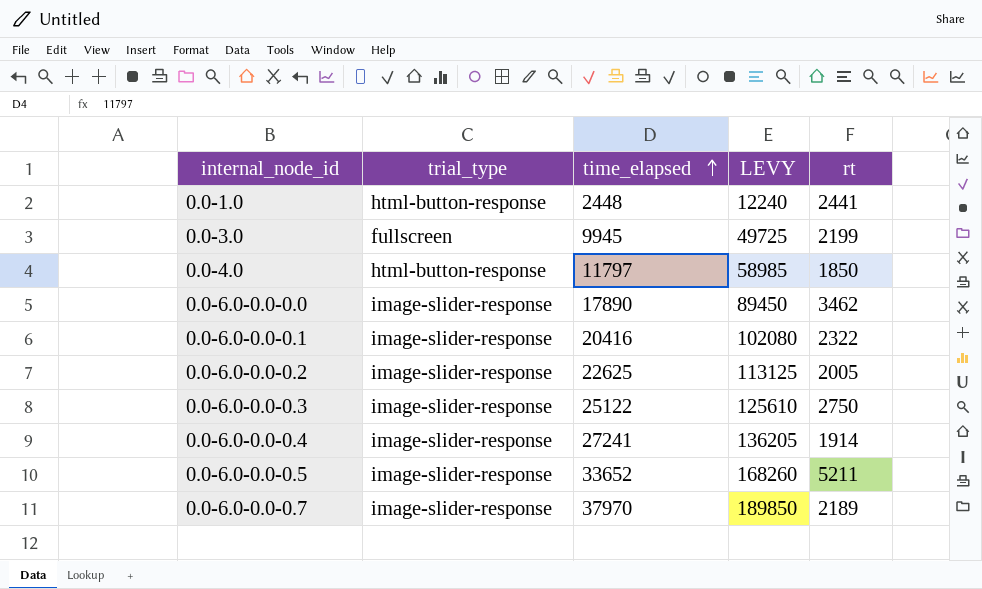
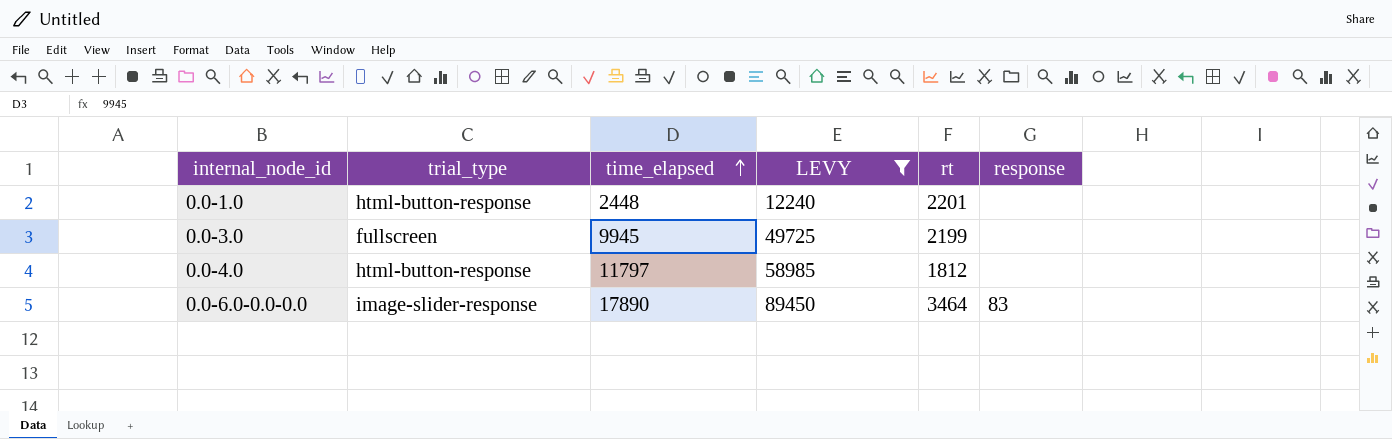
filter: none -> LEVY <= 89450
column response | position: none -> 6
0.0-1.0 | rt: 2441 -> 2201
0.0-4.0 | rt: 1850 -> 1812
0.0-6.0-0.0-0.0 | rt: 3462 -> 3464

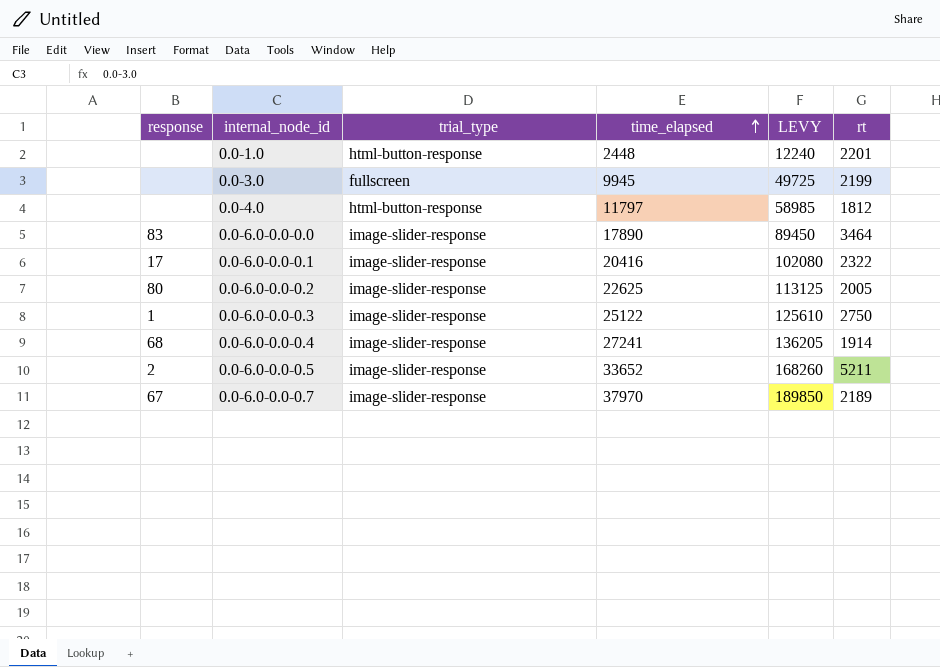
filter: LEVY <= 89450 -> none
column response | position: 6 -> 1

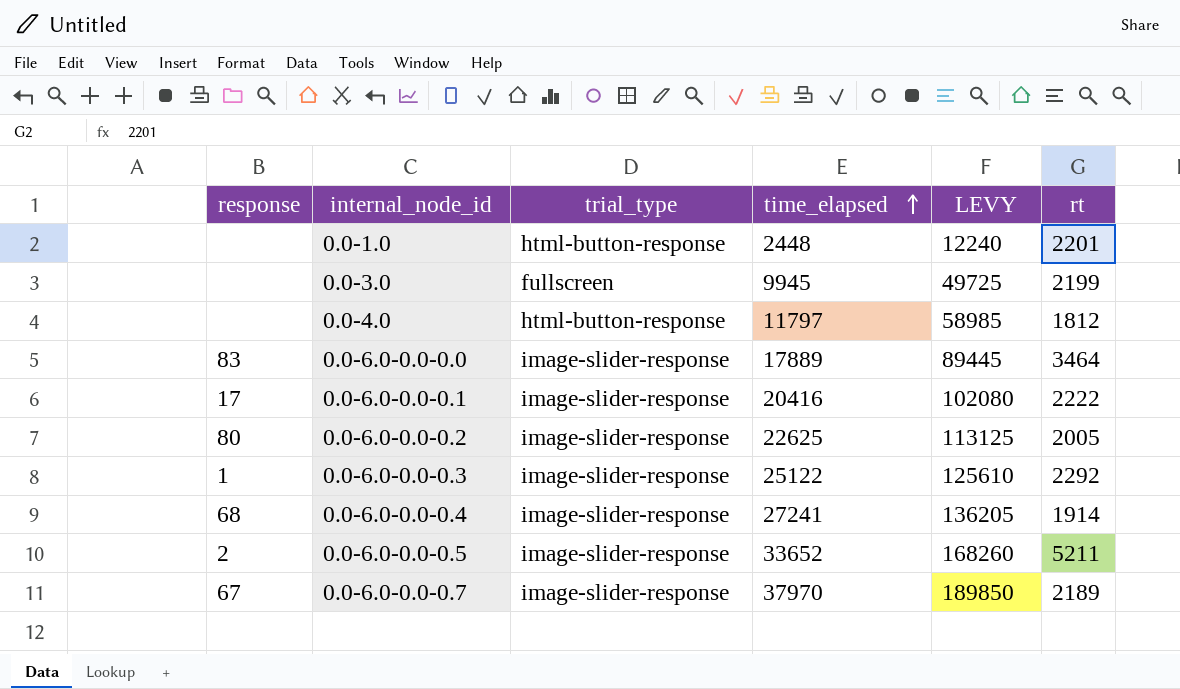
0.0-6.0-0.0-0.0 | time_elapsed: 17890 -> 17889
0.0-6.0-0.0-0.0 | LEVY: 89450 -> 89445
0.0-6.0-0.0-0.1 | rt: 2322 -> 2222
0.0-6.0-0.0-0.3 | rt: 2750 -> 2292

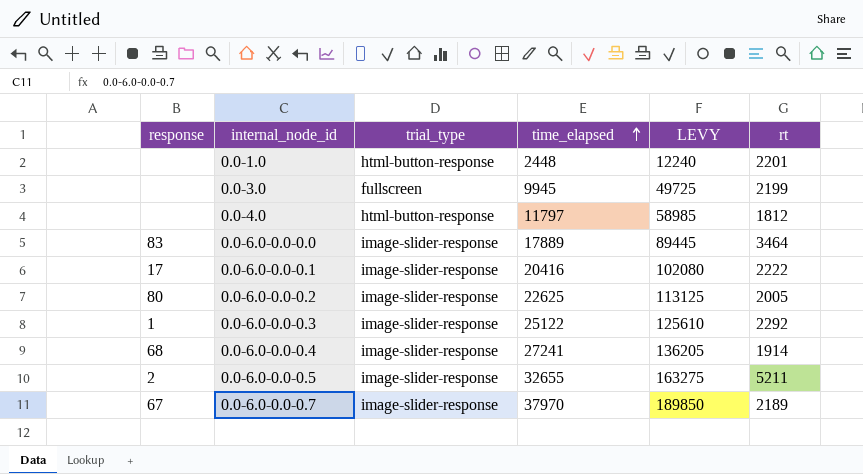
0.0-6.0-0.0-0.5 | time_elapsed: 33652 -> 32655
0.0-6.0-0.0-0.5 | LEVY: 168260 -> 163275

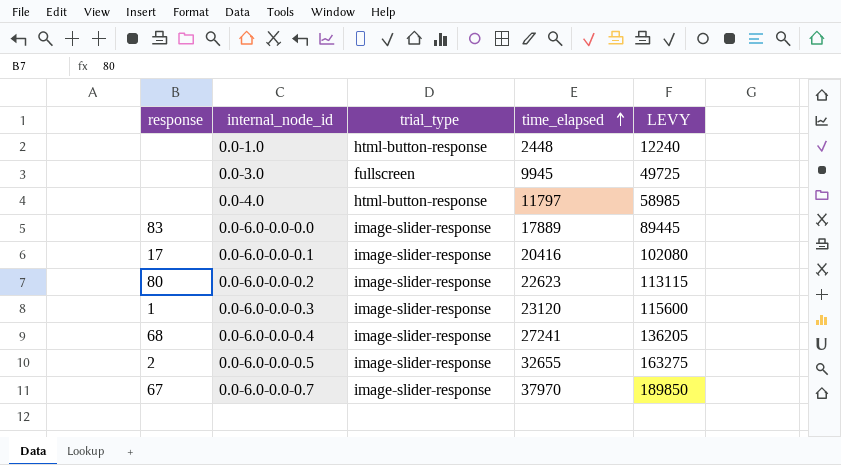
column rt | position: 6 -> none
0.0-6.0-0.0-0.2 | time_elapsed: 22625 -> 22623
0.0-6.0-0.0-0.2 | LEVY: 113125 -> 113115
0.0-6.0-0.0-0.3 | time_elapsed: 25122 -> 23120
0.0-6.0-0.0-0.3 | LEVY: 125610 -> 115600

